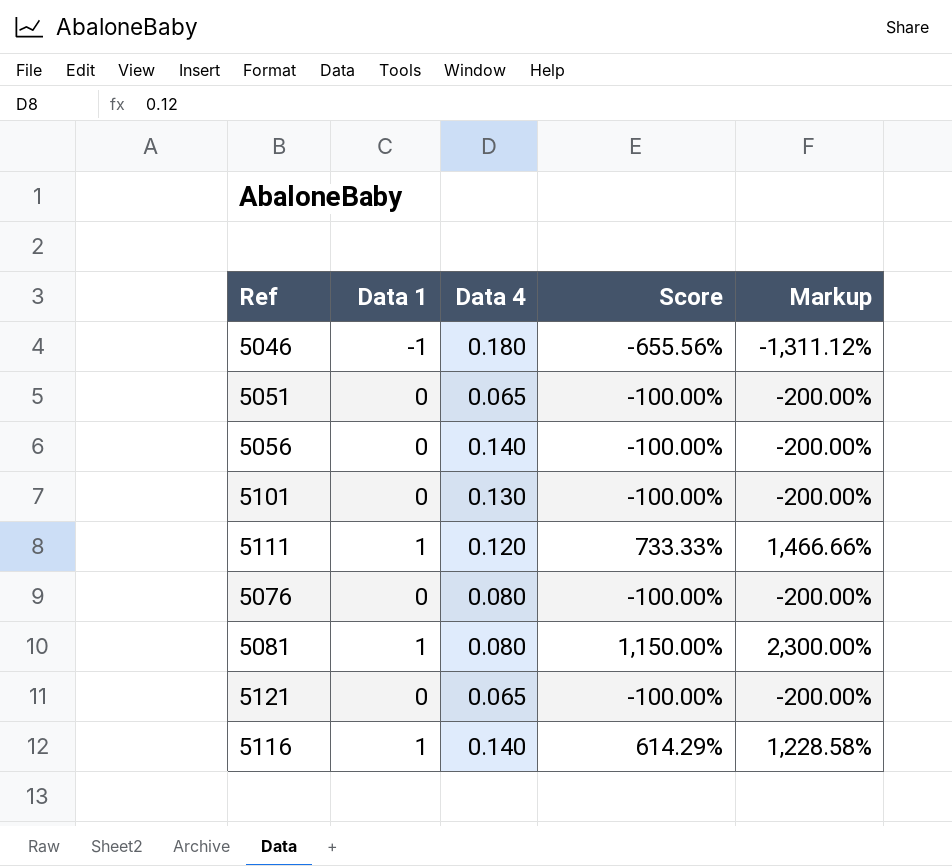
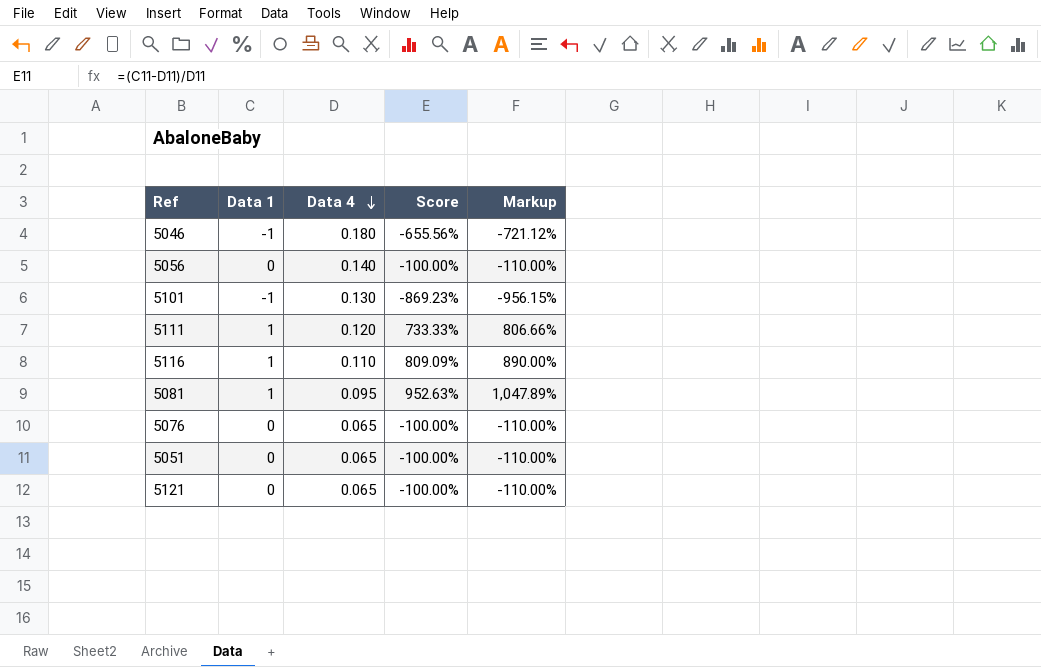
row order: none -> Data 4 descending
column Markup | formula: [Score] * 2 -> [Score] * 1.1
5101 | Data 1: 0 -> -1
5101 | Score: -100.00% -> -869.23%
5116 | Data 4: 0.140 -> 0.110
5116 | Score: 614.29% -> 809.09%
5081 | Data 4: 0.080 -> 0.095
5081 | Score: 1,150.00% -> 952.63%
5076 | Data 4: 0.080 -> 0.065

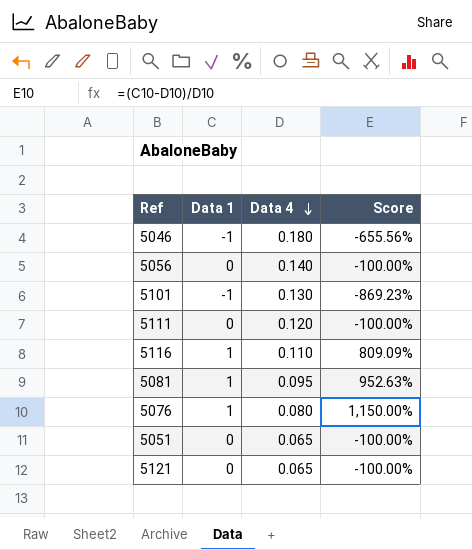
column Markup | formula: [Score] * 1.1 -> none
5111 | Data 1: 1 -> 0
5111 | Score: 733.33% -> -100.00%
5076 | Data 1: 0 -> 1
5076 | Data 4: 0.065 -> 0.080
5076 | Score: -100.00% -> 1,150.00%

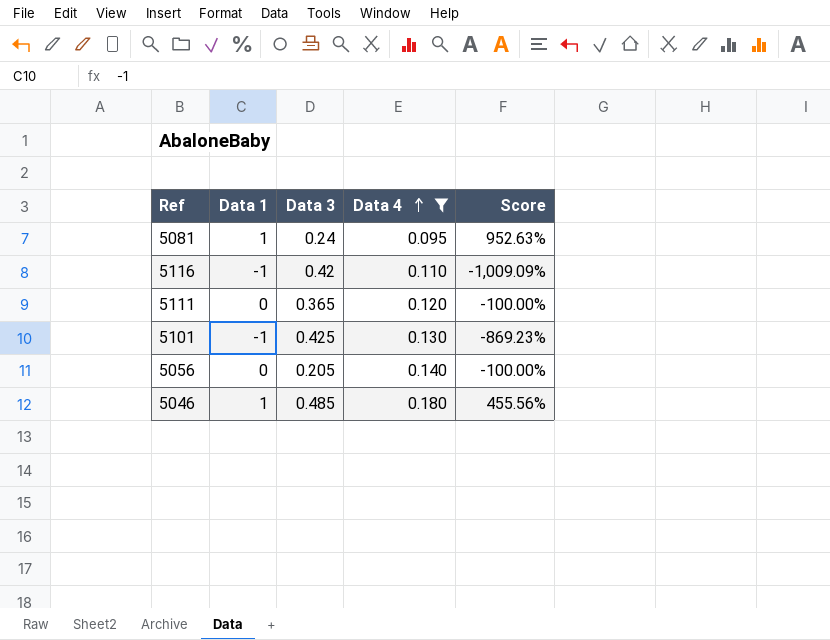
filter: none -> Data 4 >= 0.095
row order: Data 4 descending -> Data 4 ascending
column Data 3 | position: none -> 3
5116 | Data 1: 1 -> -1
5116 | Score: 809.09% -> -1,009.09%
5046 | Data 1: -1 -> 1
5046 | Score: -655.56% -> 455.56%

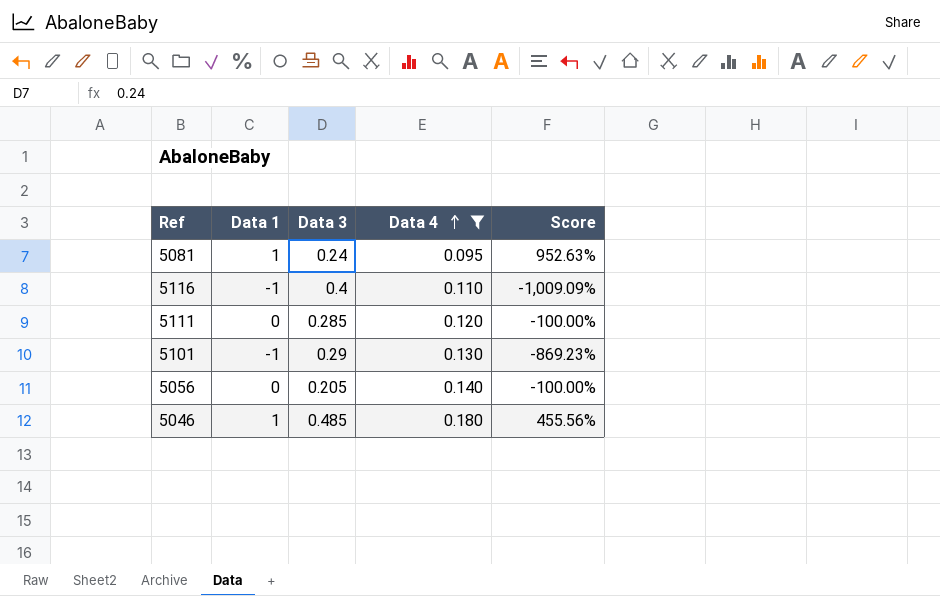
5116 | Data 3: 0.42 -> 0.4
5111 | Data 3: 0.365 -> 0.285
5101 | Data 3: 0.425 -> 0.29

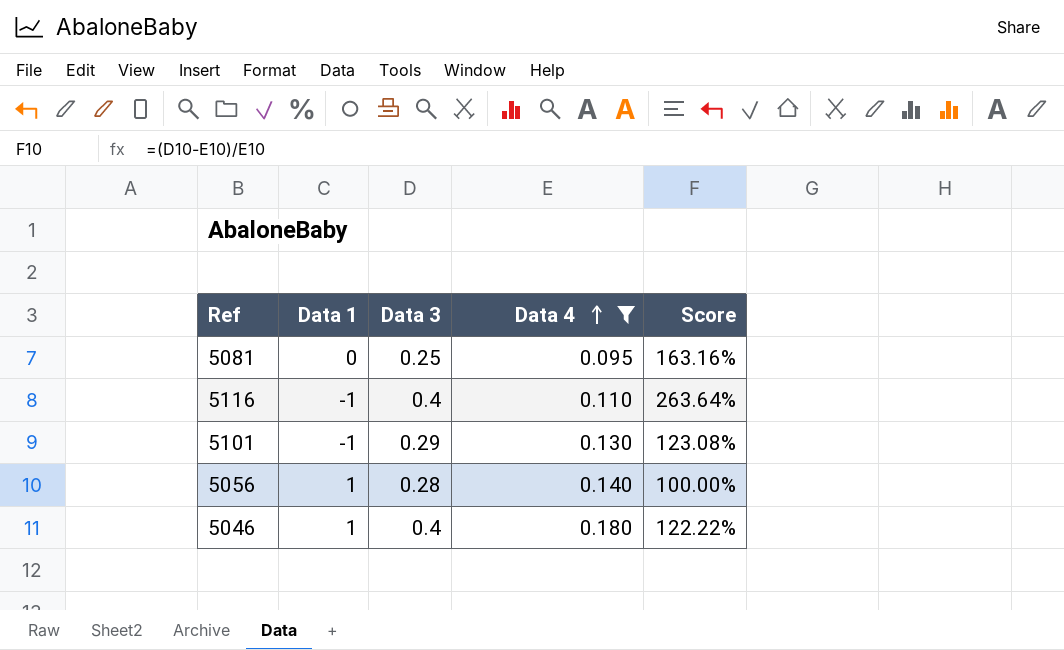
column Score | formula: ([Data 1] - [Data 4]) / [Data 4] -> ([Data 3] - [Data 4]) / [Data 4]
row 5111: 0 | 0.285 | 0.120 | -100.00% -> none
5081 | Data 1: 1 -> 0
5081 | Data 3: 0.24 -> 0.25
5056 | Data 1: 0 -> 1
5056 | Data 3: 0.205 -> 0.28
5046 | Data 3: 0.485 -> 0.4

